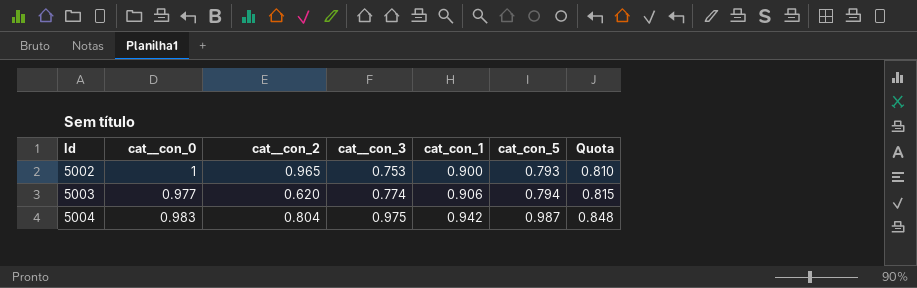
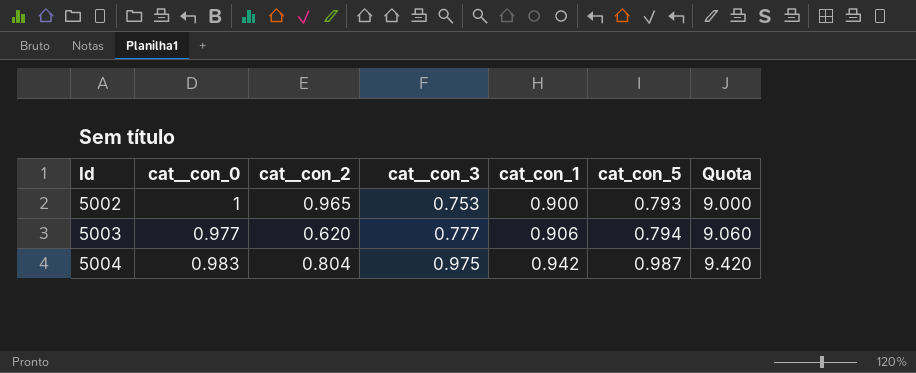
column Quota | formula: [cat_con_1] * 0.9 -> [cat_con_1] * 10
5003 | cat__con_3: 0.774 -> 0.777

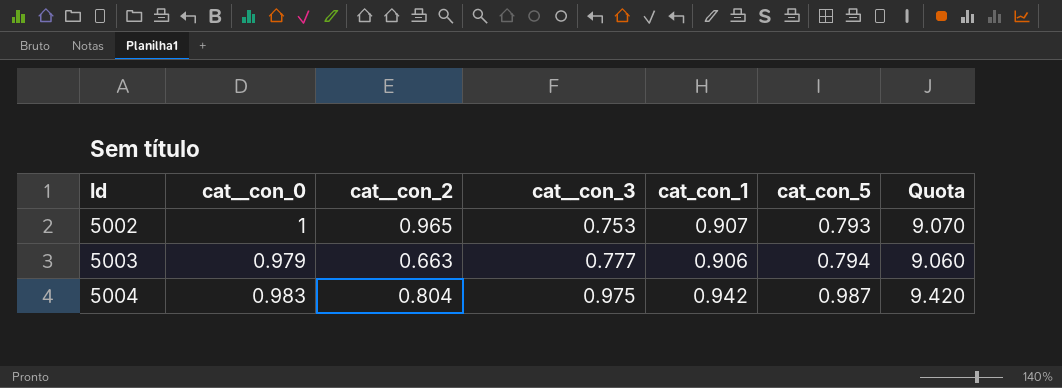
5002 | cat_con_1: 0.900 -> 0.907
5002 | Quota: 9.000 -> 9.070
5003 | cat__con_0: 0.977 -> 0.979
5003 | cat__con_2: 0.620 -> 0.663

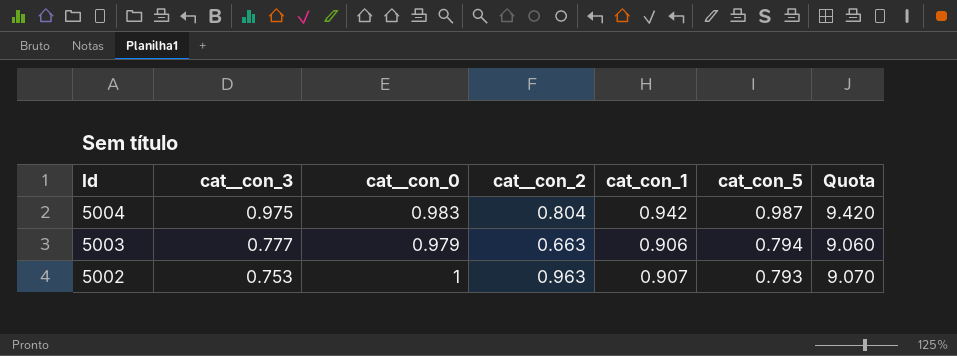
row order: Id ascending -> Id descending
column cat__con_3 | position: 4 -> 2
5002 | cat__con_2: 0.965 -> 0.963

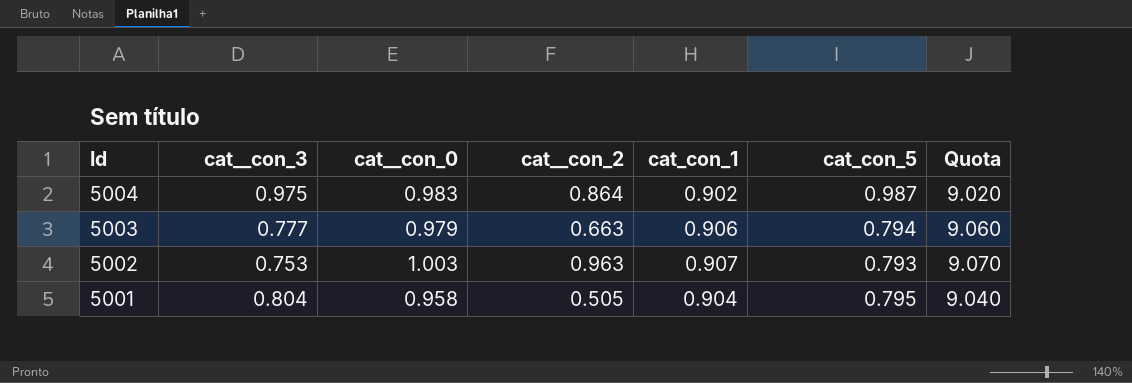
5004 | cat__con_2: 0.804 -> 0.864
5004 | cat_con_1: 0.942 -> 0.902
5004 | Quota: 9.420 -> 9.020
5002 | cat__con_0: 1 -> 1.003
row 5001: none -> 0.804 | 0.958 | 0.505 | 0.904 | 0.795 | 9.040

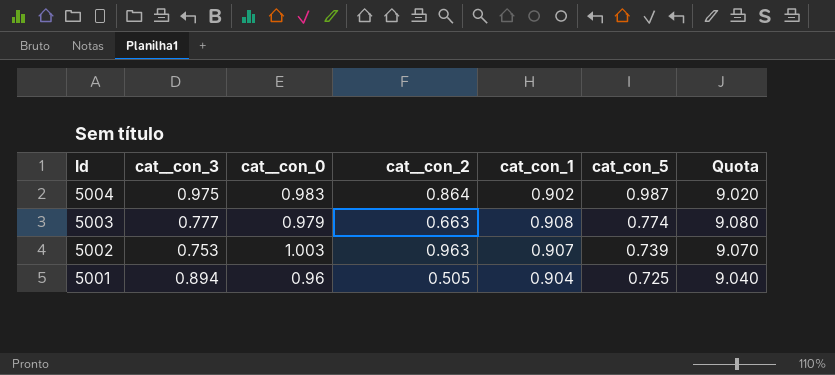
5003 | cat_con_1: 0.906 -> 0.908
5003 | cat_con_5: 0.794 -> 0.774
5003 | Quota: 9.060 -> 9.080
5002 | cat_con_5: 0.793 -> 0.739
5001 | cat__con_3: 0.804 -> 0.894
5001 | cat__con_0: 0.958 -> 0.96
5001 | cat_con_5: 0.795 -> 0.725

